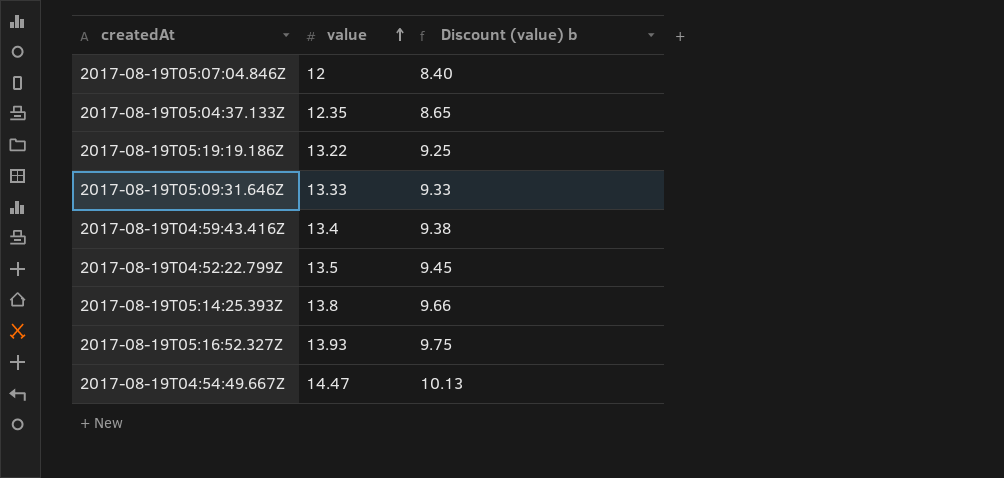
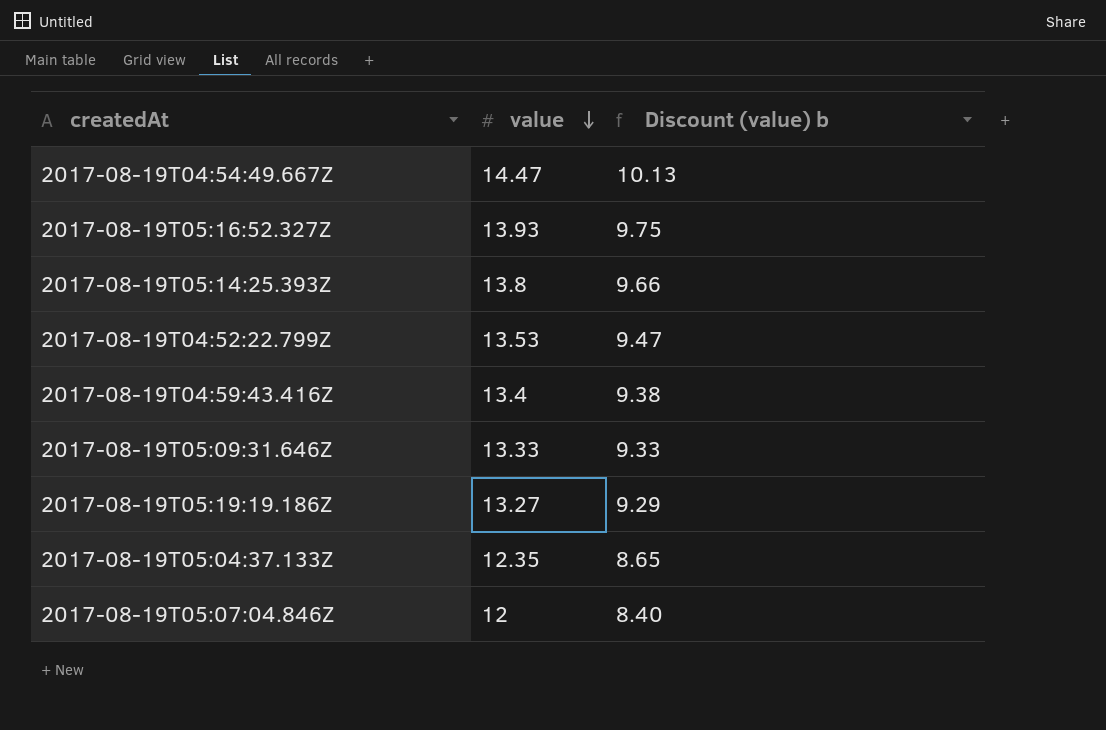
row order: value ascending -> value descending
2017-08-19T04:52:22.799Z | value: 13.5 -> 13.53
2017-08-19T04:52:22.799Z | Discount (value) b: 9.45 -> 9.47
2017-08-19T05:19:19.186Z | value: 13.22 -> 13.27
2017-08-19T05:19:19.186Z | Discount (value) b: 9.25 -> 9.29

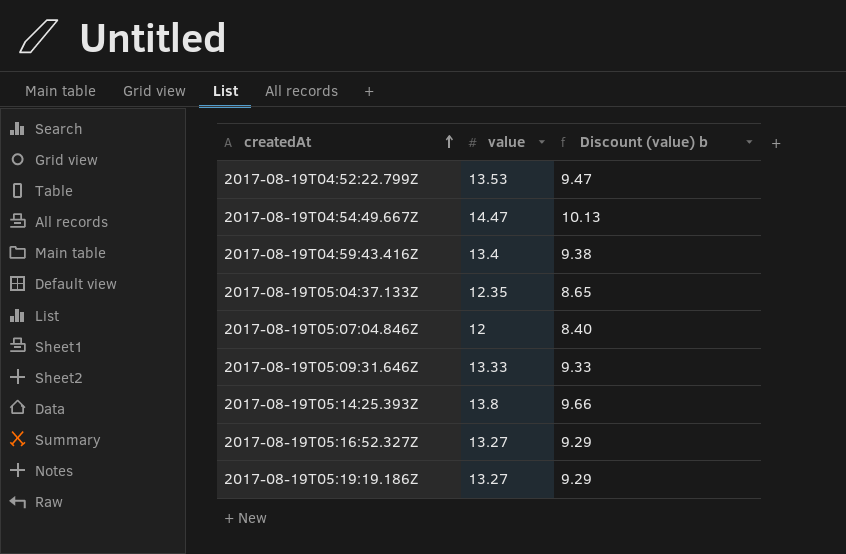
row order: value descending -> createdAt ascending
2017-08-19T05:16:52.327Z | value: 13.93 -> 13.27
2017-08-19T05:16:52.327Z | Discount (value) b: 9.75 -> 9.29

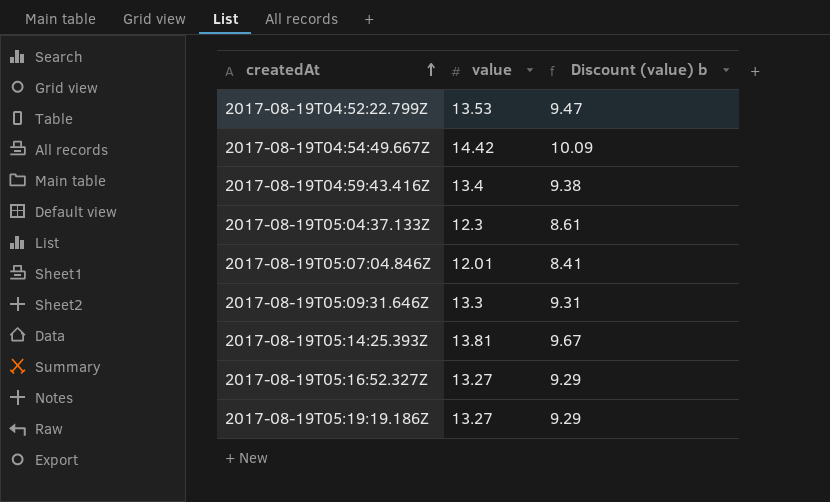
2017-08-19T04:54:49.667Z | value: 14.47 -> 14.42
2017-08-19T04:54:49.667Z | Discount (value) b: 10.13 -> 10.09
2017-08-19T05:04:37.133Z | value: 12.35 -> 12.3
2017-08-19T05:04:37.133Z | Discount (value) b: 8.65 -> 8.61
2017-08-19T05:07:04.846Z | value: 12 -> 12.01
2017-08-19T05:07:04.846Z | Discount (value) b: 8.40 -> 8.41
2017-08-19T05:09:31.646Z | value: 13.33 -> 13.3
2017-08-19T05:09:31.646Z | Discount (value) b: 9.33 -> 9.31
2017-08-19T05:14:25.393Z | value: 13.8 -> 13.81
2017-08-19T05:14:25.393Z | Discount (value) b: 9.66 -> 9.67

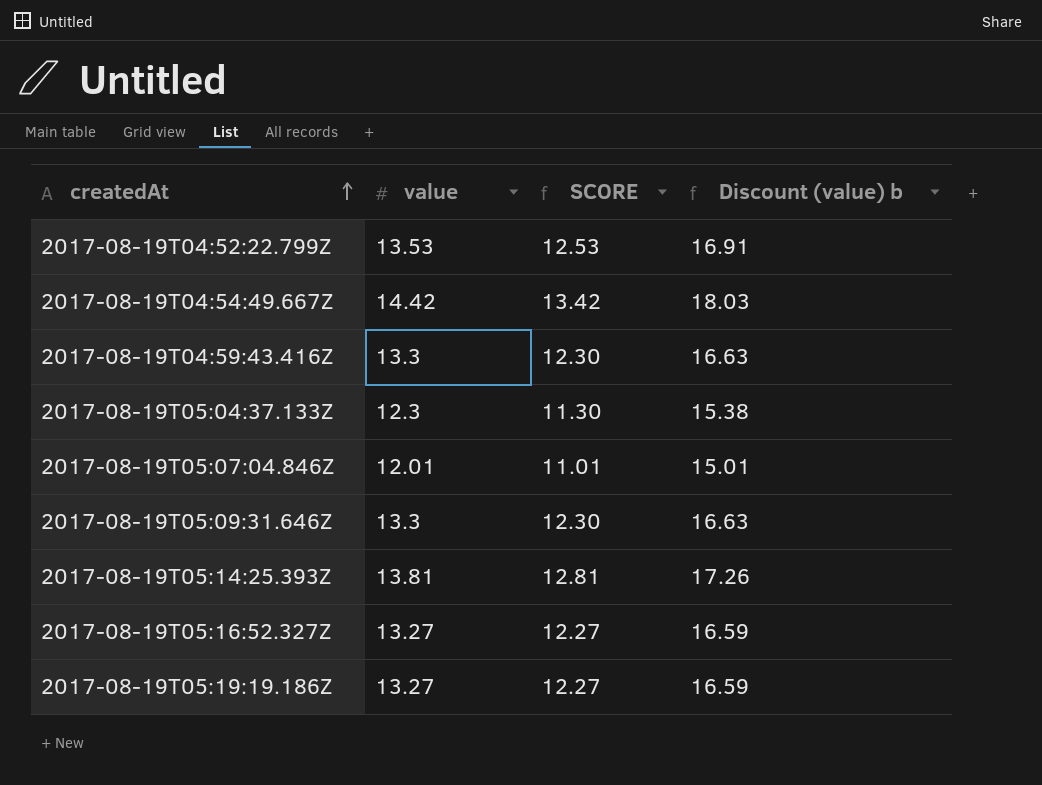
column SCORE | formula: none -> [value] - 1
column Discount (value) b | formula: [value] * 0.7 -> [value] * 1.25
2017-08-19T04:59:43.416Z | value: 13.4 -> 13.3

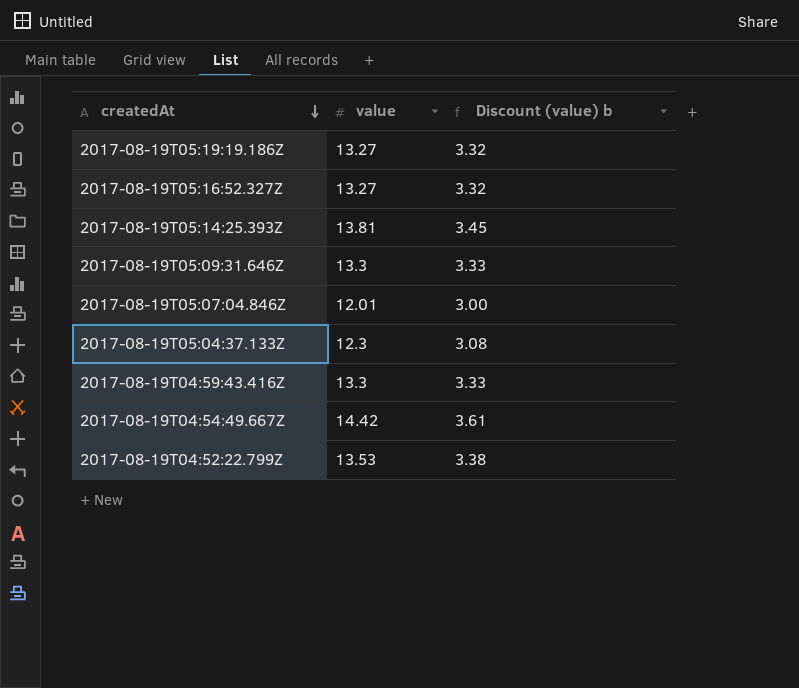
row order: createdAt ascending -> createdAt descending
column SCORE | formula: [value] - 1 -> none
column Discount (value) b | formula: [value] * 1.25 -> [value] * 0.25

